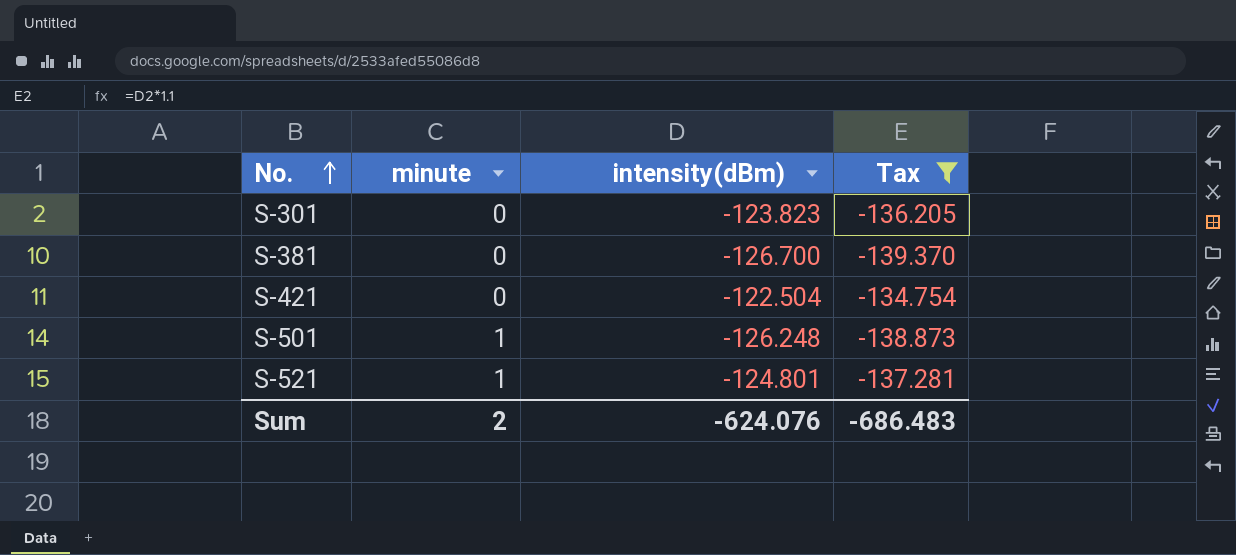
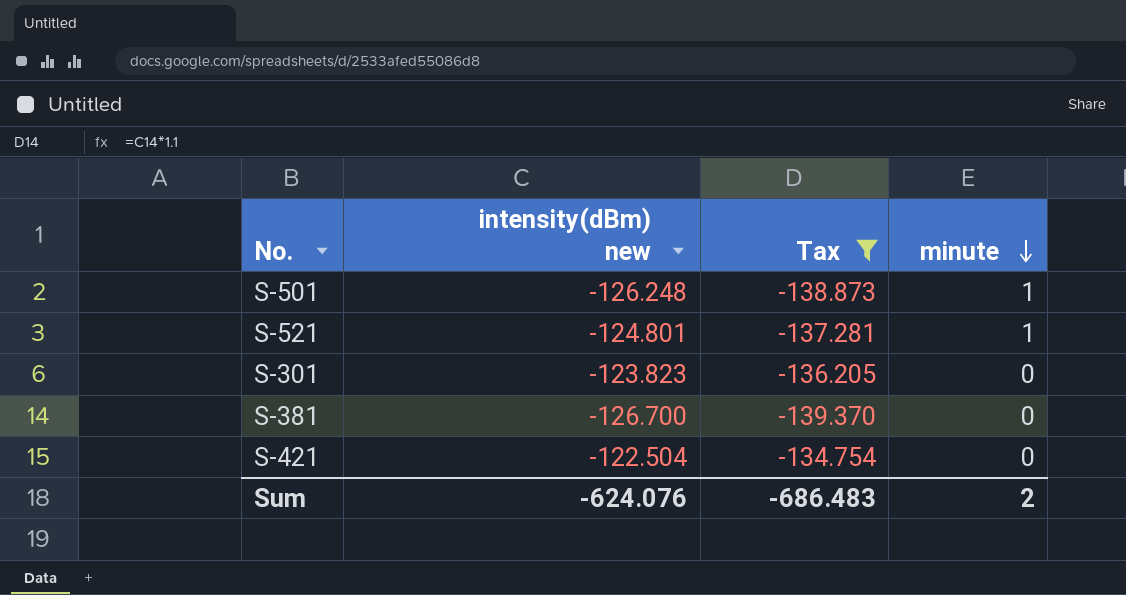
row order: No. ascending -> minute descending
column name: intensity(dBm) -> intensity(dBm) new
column minute | position: 2 -> 4

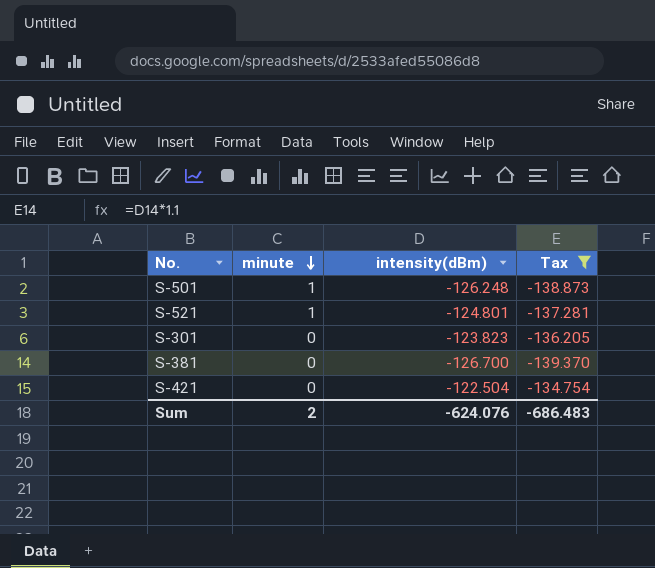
column minute | position: 4 -> 2
column name: intensity(dBm) new -> intensity(dBm)

